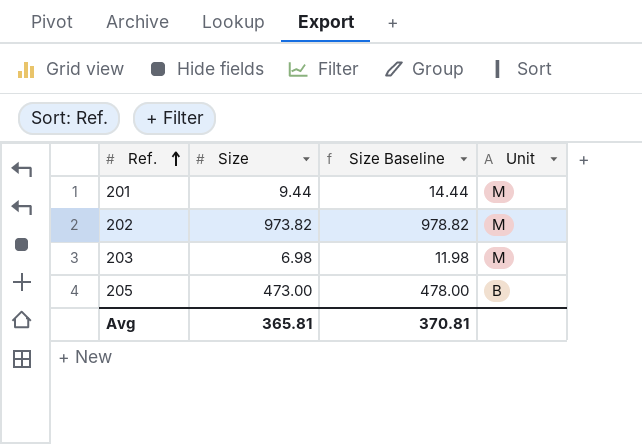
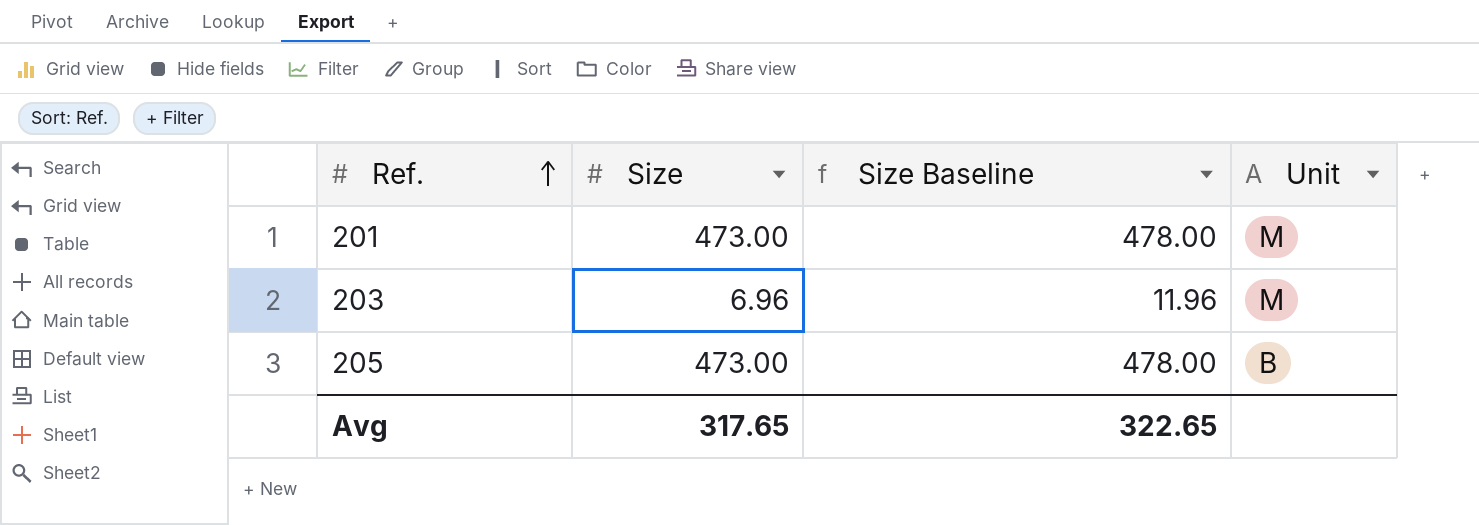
row 202: 973.82 | 978.82 | M -> none
201 | Size: 9.44 -> 473.00
201 | Size Baseline: 14.44 -> 478.00
203 | Size: 6.98 -> 6.96
203 | Size Baseline: 11.98 -> 11.96
Avg | Size: 365.81 -> 317.65
Avg | Size Baseline: 370.81 -> 322.65

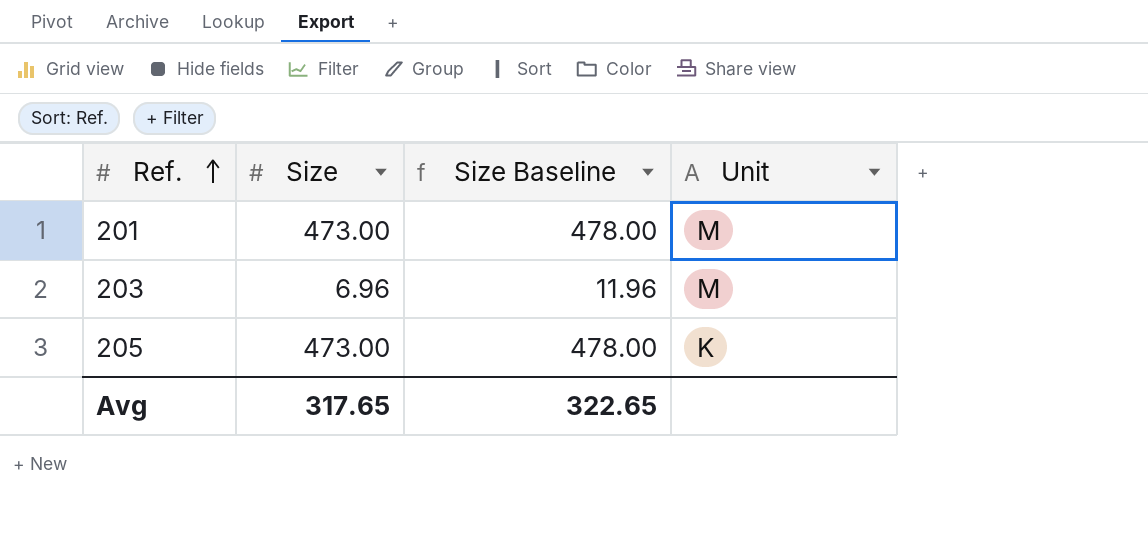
205 | Unit: B -> K

